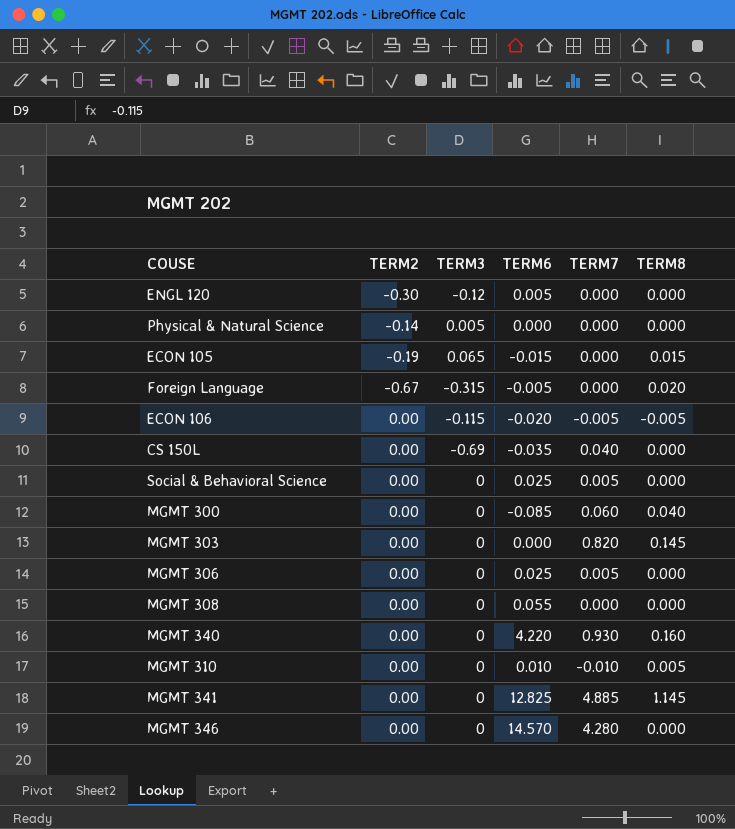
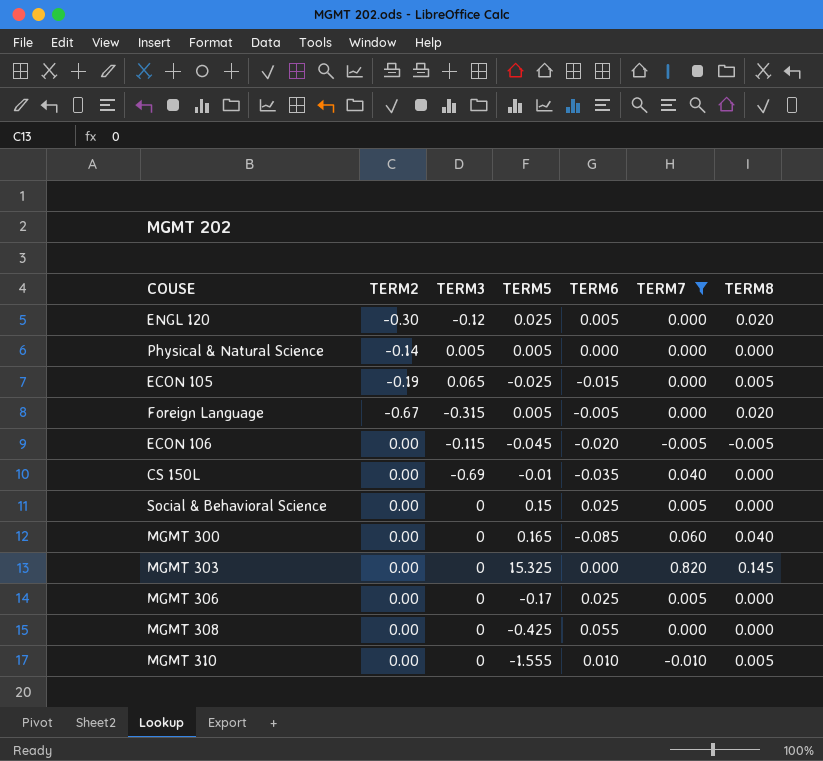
filter: none -> TERM7 <= 0.820
column TERM5 | position: none -> 4
ENGL 120 | TERM8: 0.000 -> 0.020
ECON 105 | TERM8: 0.015 -> 0.005

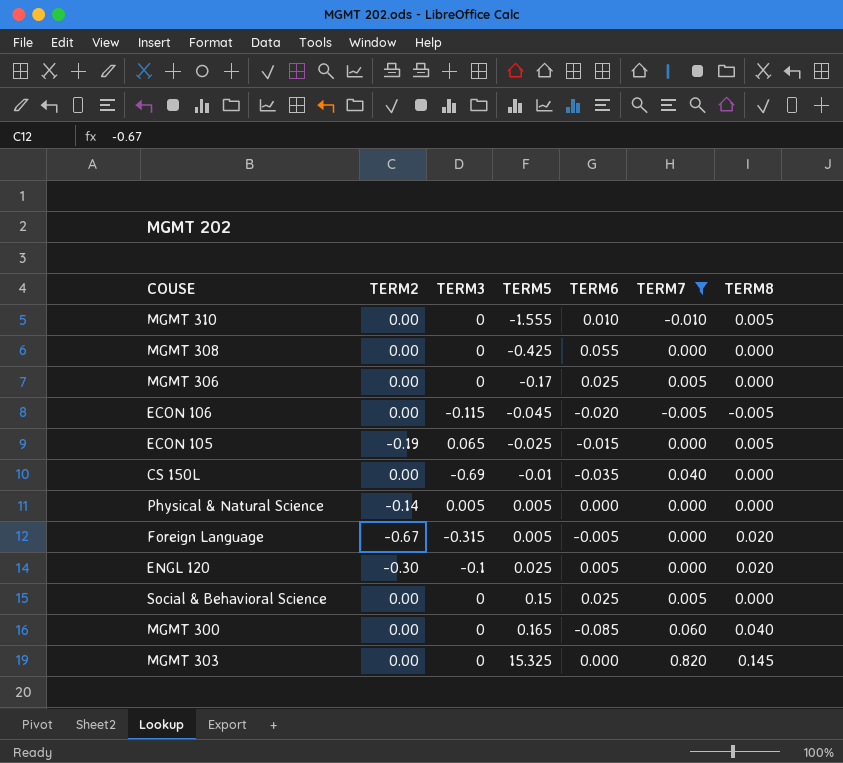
row order: none -> TERM5 ascending
ENGL 120 | TERM3: -0.12 -> -0.1

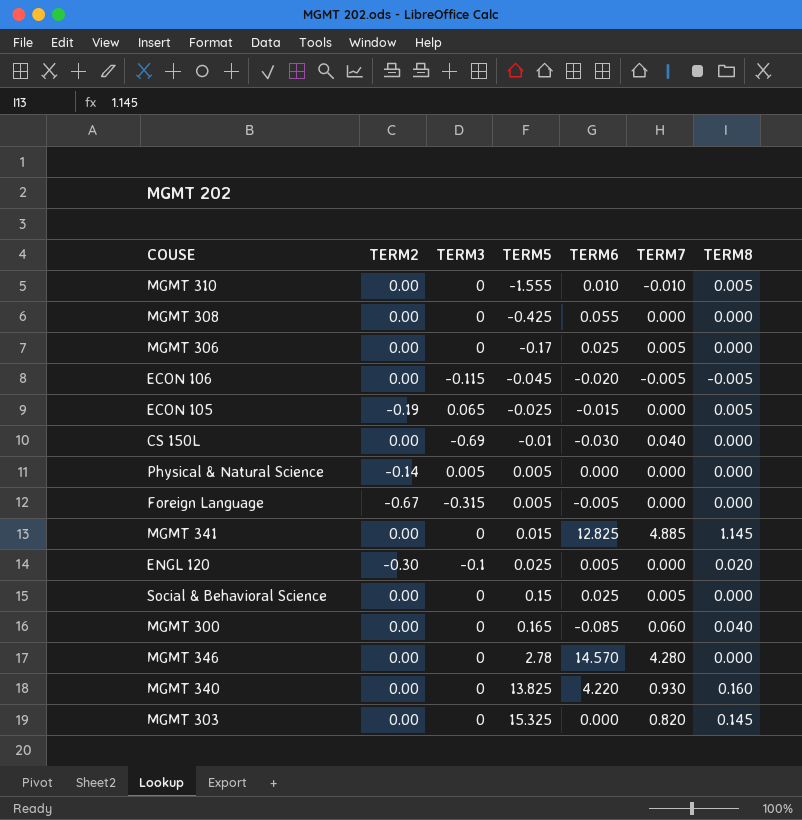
filter: TERM7 <= 0.820 -> none
CS 150L | TERM6: -0.035 -> -0.030
Foreign Language | TERM8: 0.020 -> 0.000

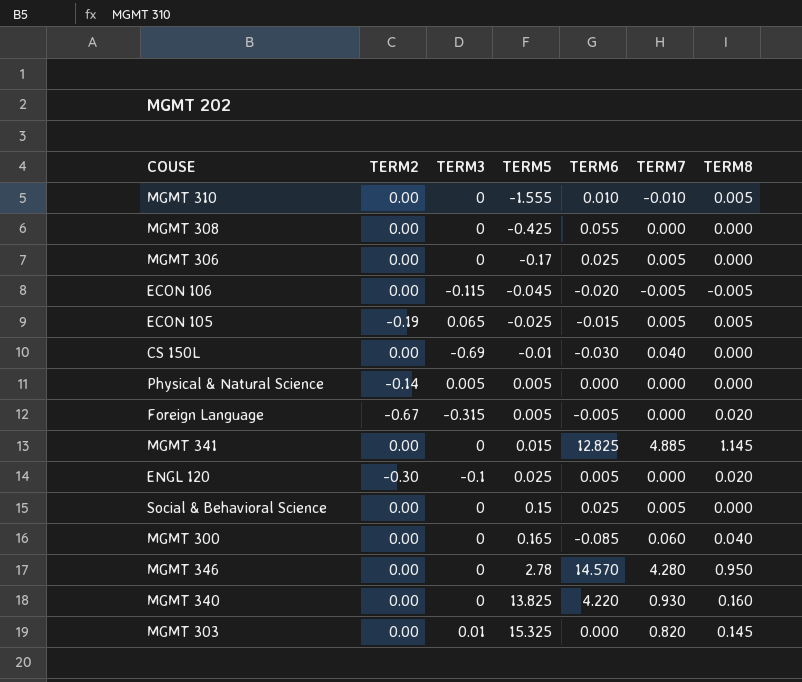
ECON 105 | TERM7: 0.000 -> 0.005
Foreign Language | TERM8: 0.000 -> 0.020
MGMT 346 | TERM8: 0.000 -> 0.950
MGMT 303 | TERM3: 0 -> 0.01

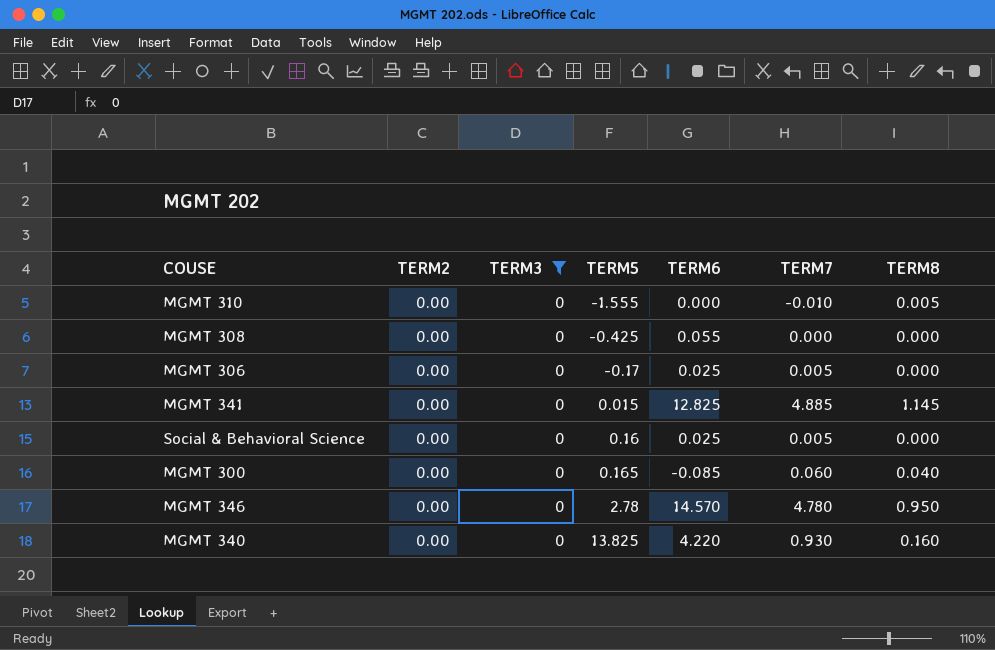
filter: none -> TERM3 = 0
MGMT 310 | TERM6: 0.010 -> 0.000
Social & Behavioral Science | TERM5: 0.15 -> 0.16
MGMT 346 | TERM7: 4.280 -> 4.780

